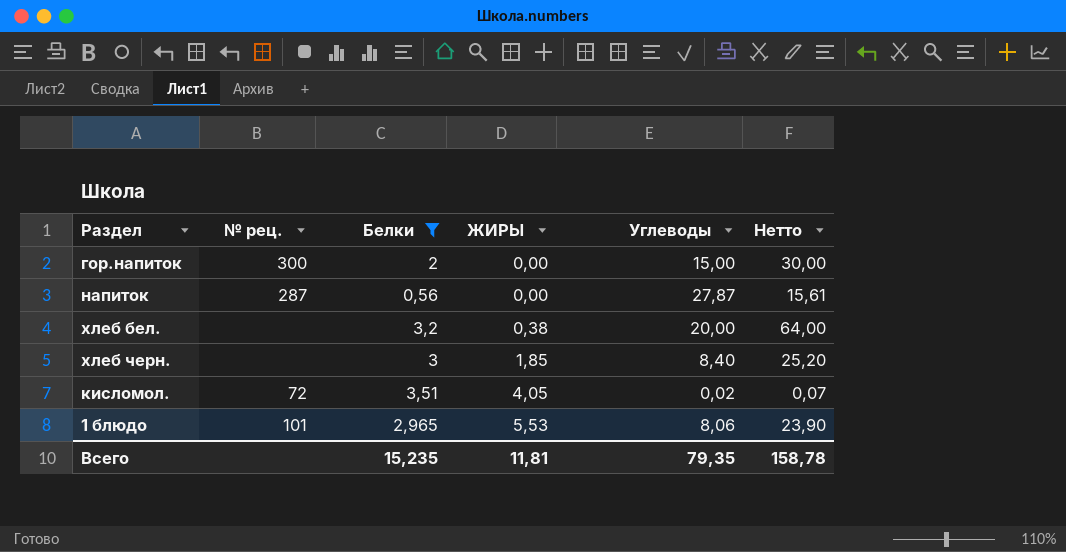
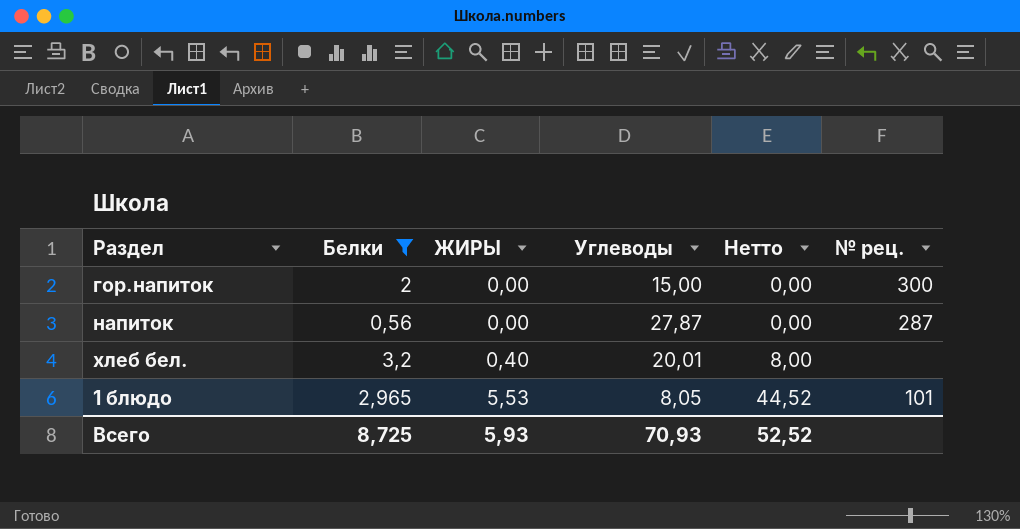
column Нетто | formula: [Белки] * [Углеводы] -> [ЖИРЫ] * [Углеводы]
column № рец. | position: 2 -> 6
row хлеб черн.: none | 3 | 1,85 | 8,40 | 25,20 -> none
row кисломол.: 72 | 3,51 | 4,05 | 0,02 | 0,07 -> none
хлеб бел. | ЖИРЫ: 0,38 -> 0,40
хлеб бел. | Углеводы: 20,00 -> 20,01
1 блюдо | Углеводы: 8,06 -> 8,05
Всего | Белки: 15,235 -> 8,725
Всего | ЖИРЫ: 11,81 -> 5,93
Всего | Углеводы: 79,35 -> 70,93
Всего | Нетто: 158,78 -> 52,52

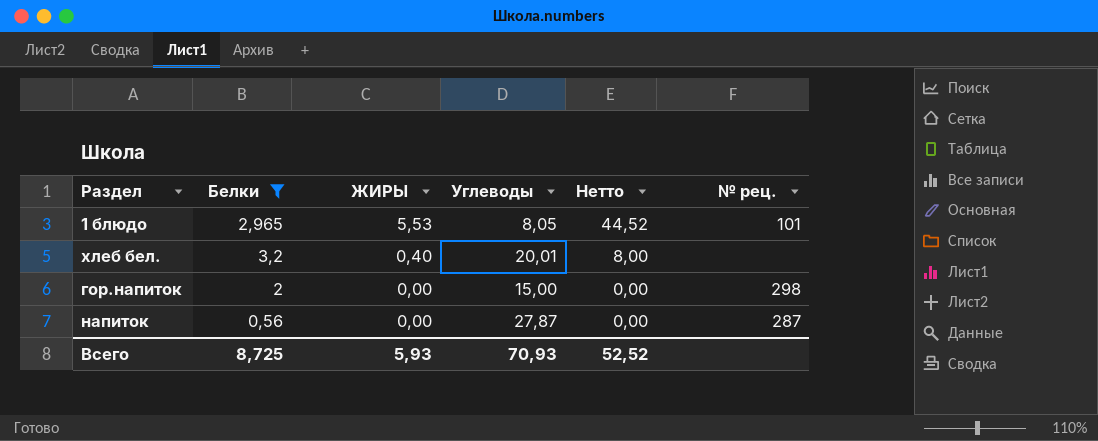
row order: ЖИРЫ ascending -> ЖИРЫ descending
гор.напиток | № рец.: 300 -> 298

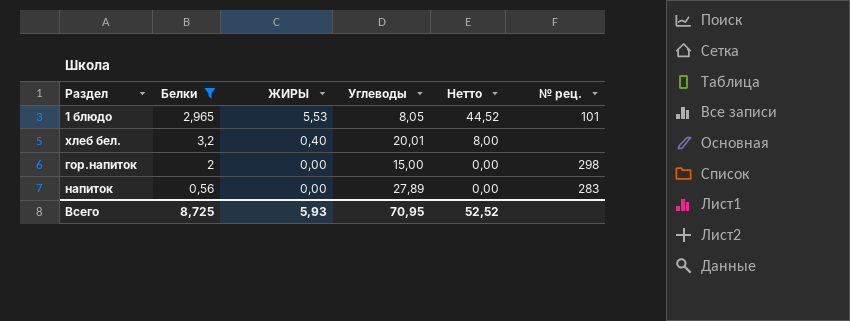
напиток | Углеводы: 27,87 -> 27,89
напиток | № рец.: 287 -> 283
Всего | Углеводы: 70,93 -> 70,95

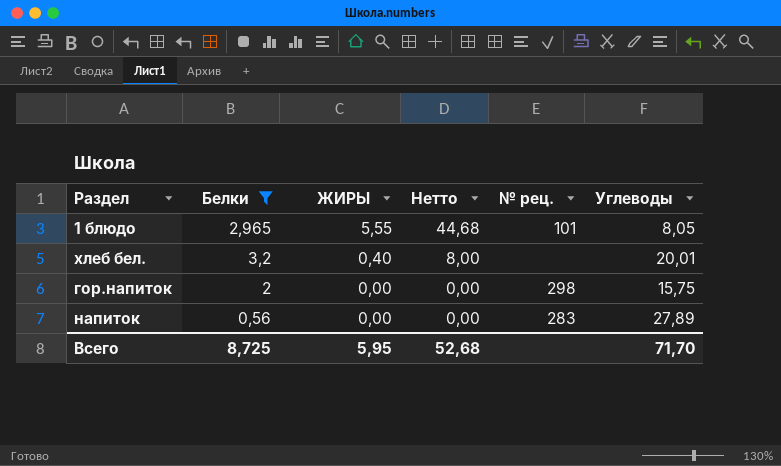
column Углеводы | position: 4 -> 6
1 блюдо | ЖИРЫ: 5,53 -> 5,55
1 блюдо | Нетто: 44,52 -> 44,68
гор.напиток | Углеводы: 15,00 -> 15,75
Всего | ЖИРЫ: 5,93 -> 5,95
Всего | Нетто: 52,52 -> 52,68
Всего | Углеводы: 70,95 -> 71,70

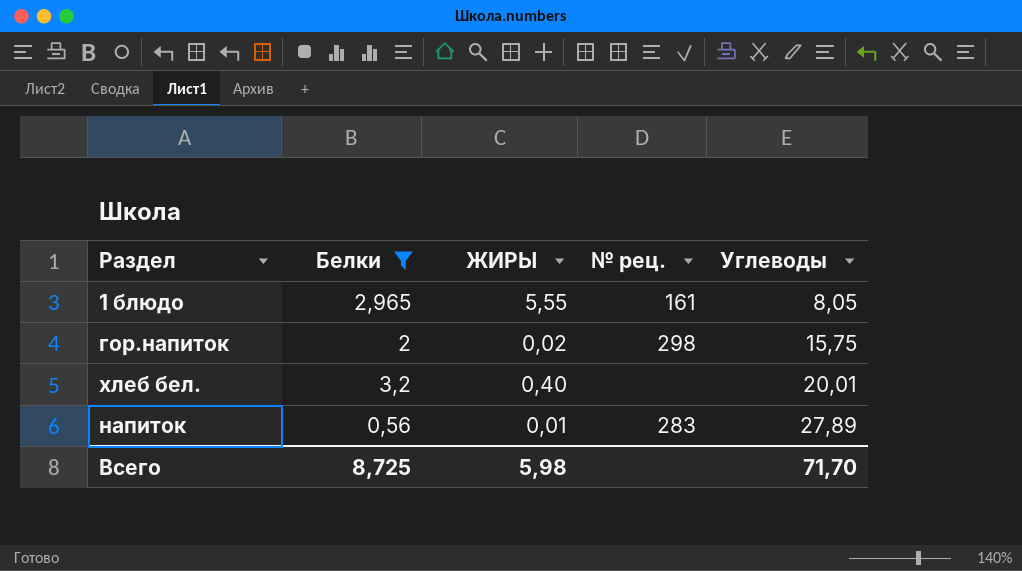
row order: ЖИРЫ descending -> Углеводы ascending
column Нетто | formula: [ЖИРЫ] * [Углеводы] -> none
1 блюдо | № рец.: 101 -> 161
гор.напиток | ЖИРЫ: 0,00 -> 0,02
напиток | ЖИРЫ: 0,00 -> 0,01
Всего | ЖИРЫ: 5,95 -> 5,98

